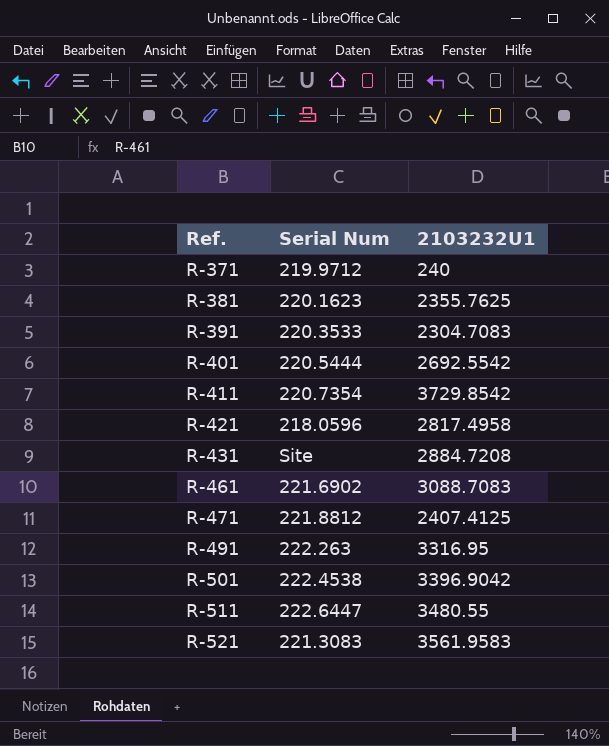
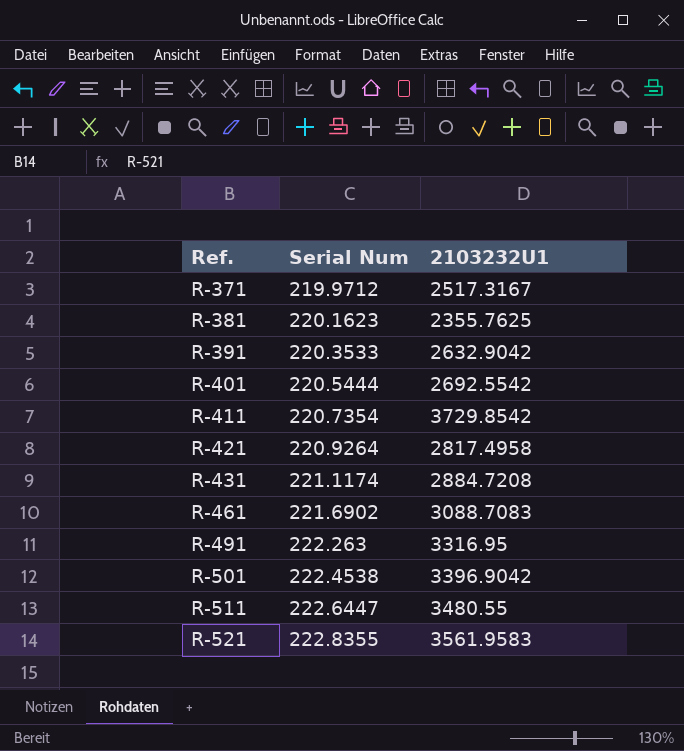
row R-471: 221.8812 | 2407.4125 -> none
R-371 | 2103232U1: 240 -> 2517.3167
R-391 | 2103232U1: 2304.7083 -> 2632.9042
R-421 | Serial Num: 218.0596 -> 220.9264
R-431 | Serial Num: Site -> 221.1174
R-521 | Serial Num: 221.3083 -> 222.8355

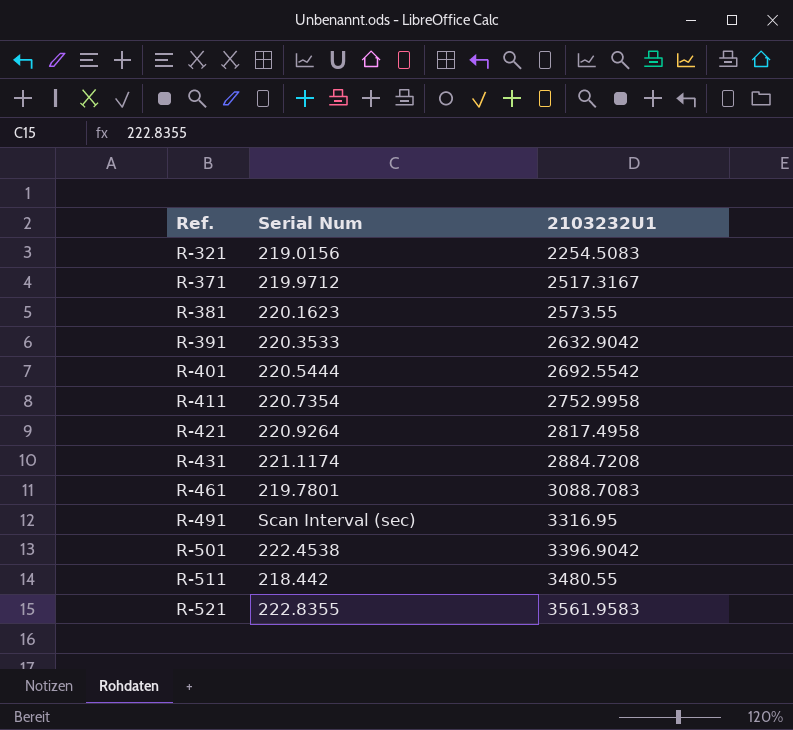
row R-321: none -> 219.0156 | 2254.5083
R-381 | 2103232U1: 2355.7625 -> 2573.55
R-411 | 2103232U1: 3729.8542 -> 2752.9958
R-461 | Serial Num: 221.6902 -> 219.7801
R-491 | Serial Num: 222.263 -> Scan Interval (sec)
R-511 | Serial Num: 222.6447 -> 218.442

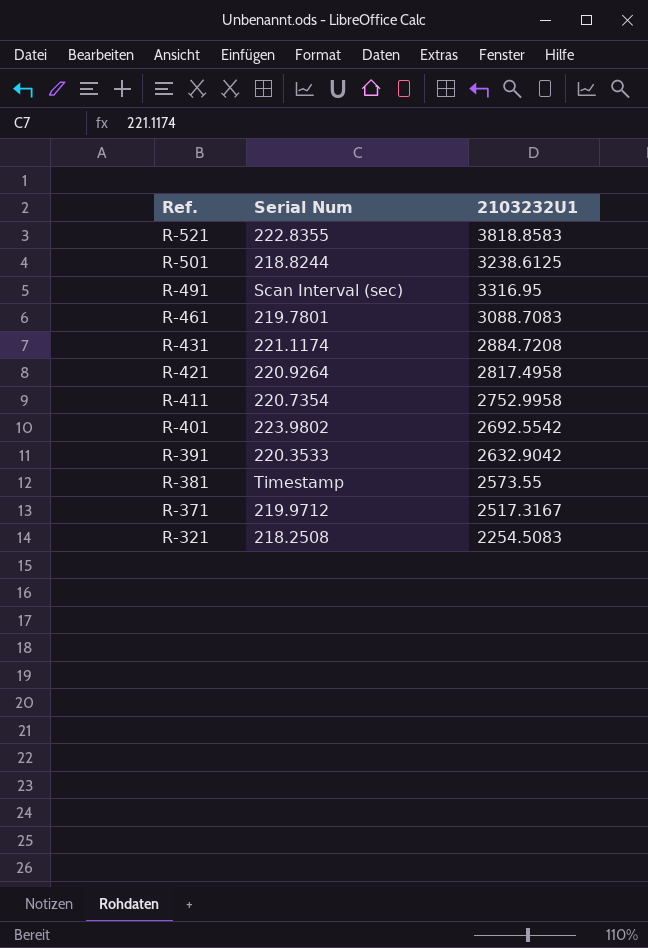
row order: Ref. ascending -> Ref. descending
row R-511: 218.442 | 3480.55 -> none
R-521 | 2103232U1: 3561.9583 -> 3818.8583
R-501 | Serial Num: 222.4538 -> 218.8244
R-501 | 2103232U1: 3396.9042 -> 3238.6125
R-401 | Serial Num: 220.5444 -> 223.9802
R-381 | Serial Num: 220.1623 -> Timestamp
R-321 | Serial Num: 219.0156 -> 218.2508

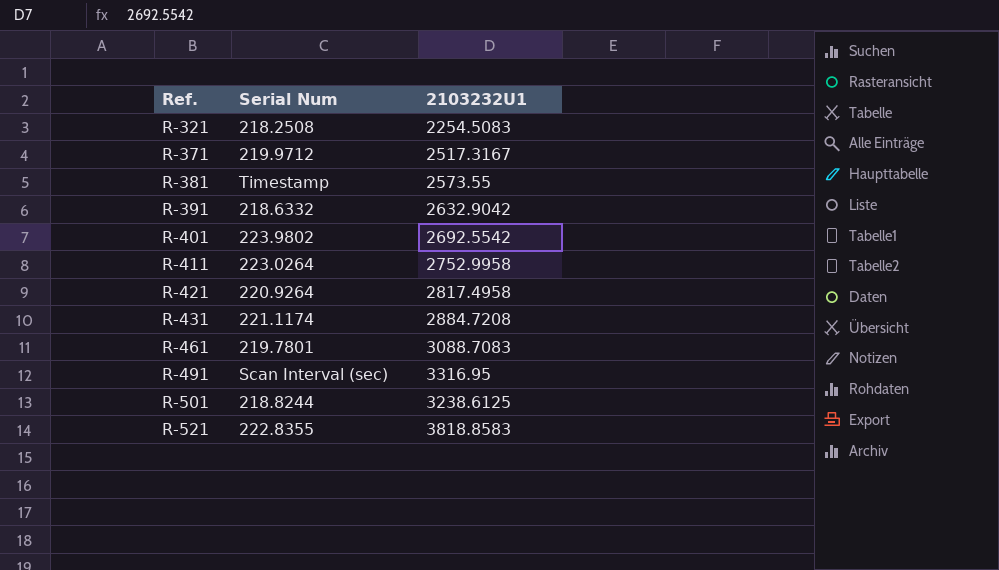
row order: Ref. descending -> Ref. ascending
R-391 | Serial Num: 220.3533 -> 218.6332
R-411 | Serial Num: 220.7354 -> 223.0264

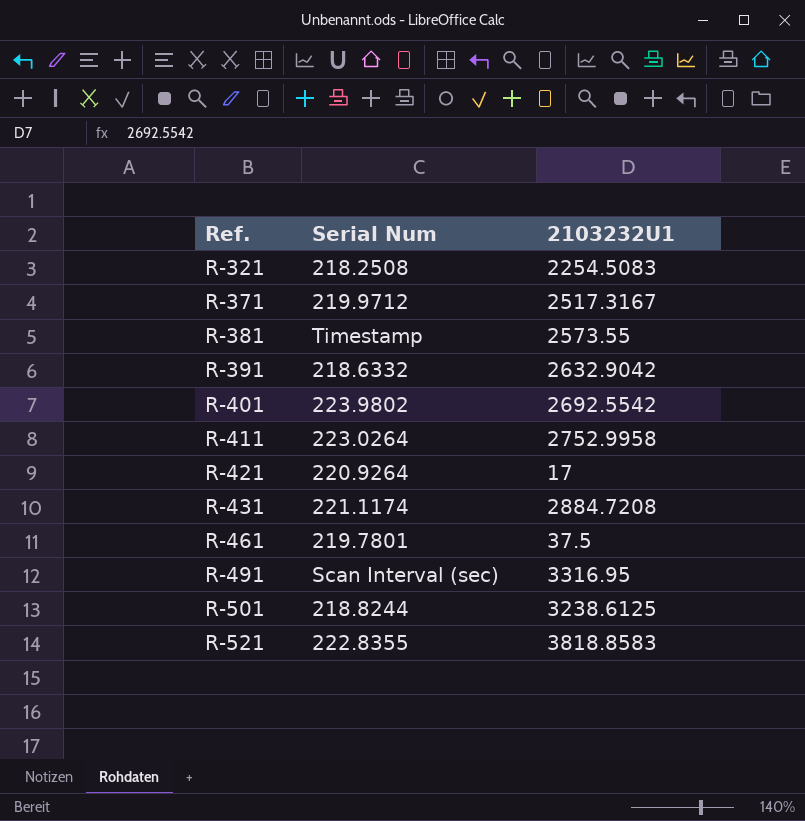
R-421 | 2103232U1: 2817.4958 -> 17
R-461 | 2103232U1: 3088.7083 -> 37.5

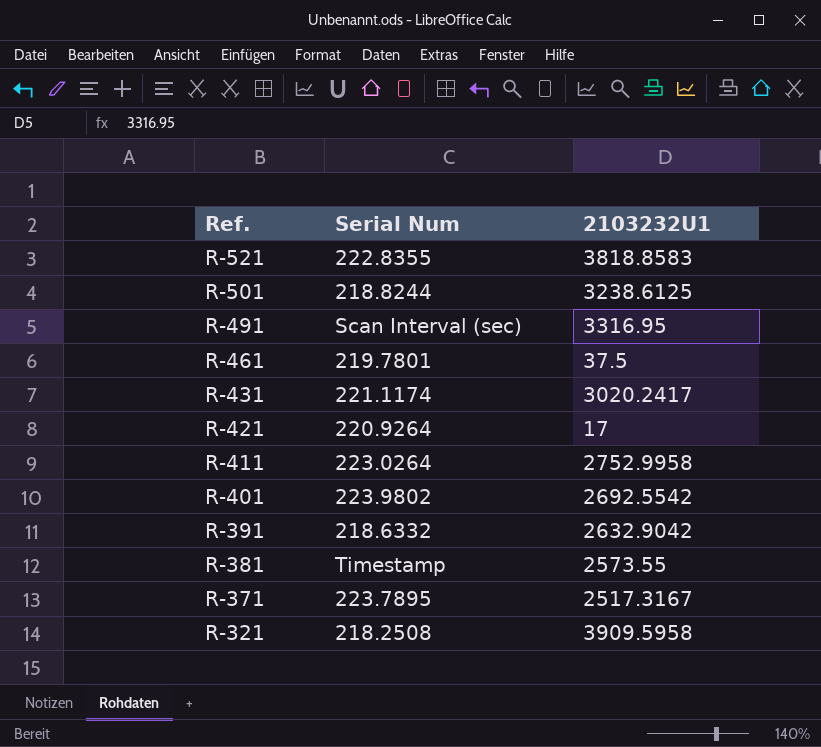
row order: Ref. ascending -> Ref. descending
R-431 | 2103232U1: 2884.7208 -> 3020.2417
R-371 | Serial Num: 219.9712 -> 223.7895
R-321 | 2103232U1: 2254.5083 -> 3909.5958

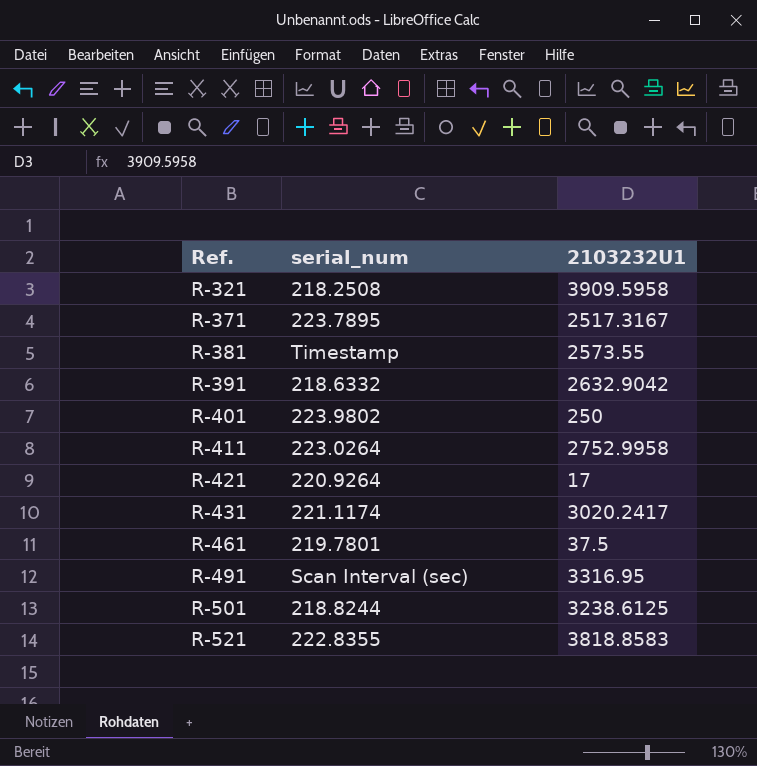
row order: Ref. descending -> Ref. ascending
column name: Serial Num -> serial_num
R-401 | 2103232U1: 2692.5542 -> 250

